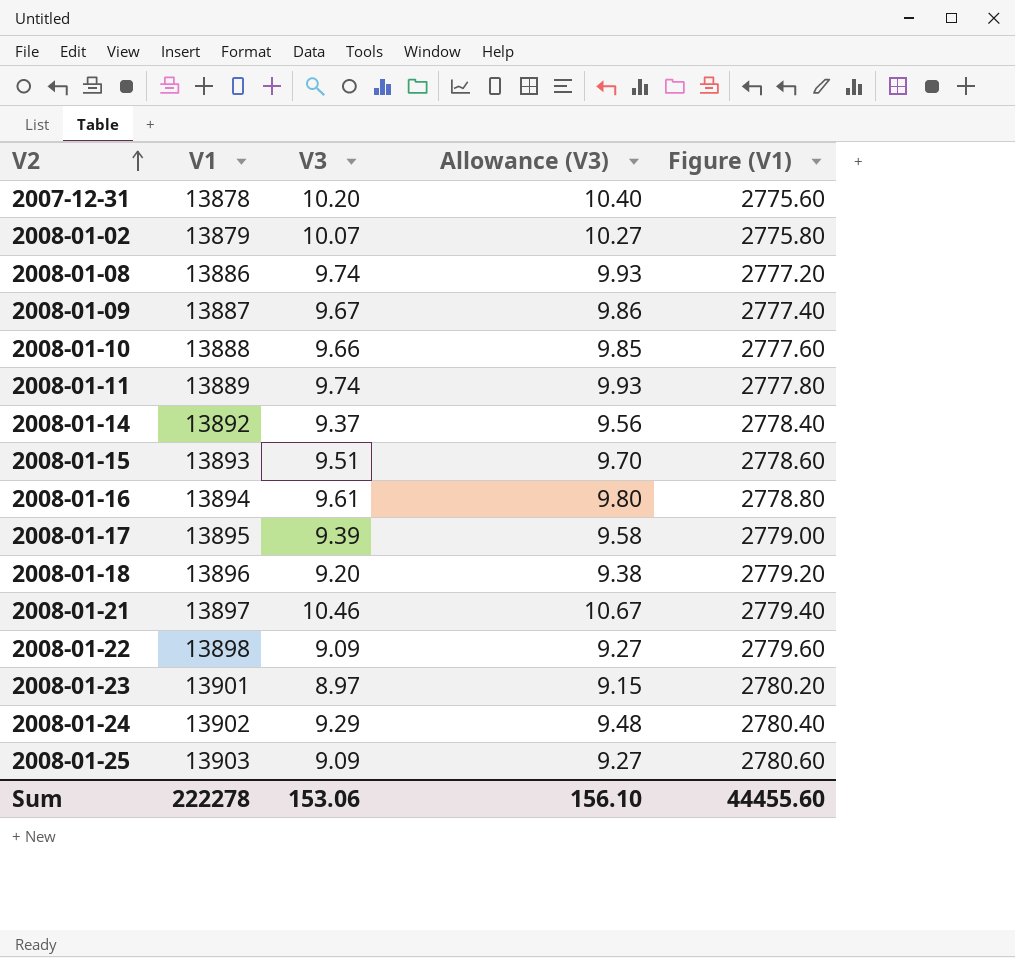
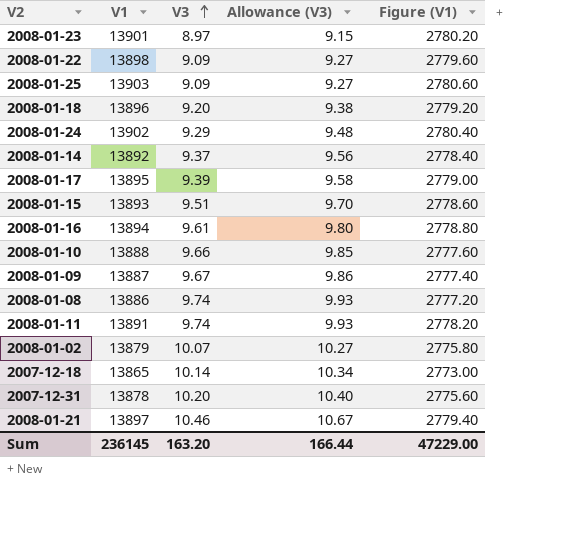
row order: V2 ascending -> V3 ascending
2008-01-11 | V1: 13889 -> 13891
2008-01-11 | Figure (V1): 2777.80 -> 2778.20
row 2007-12-18: none -> 13865 | 10.14 | 10.34 | 2773.00
Sum | V1: 222278 -> 236145
Sum | V3: 153.06 -> 163.20
Sum | Allowance (V3): 156.10 -> 166.44
Sum | Figure (V1): 44455.60 -> 47229.00

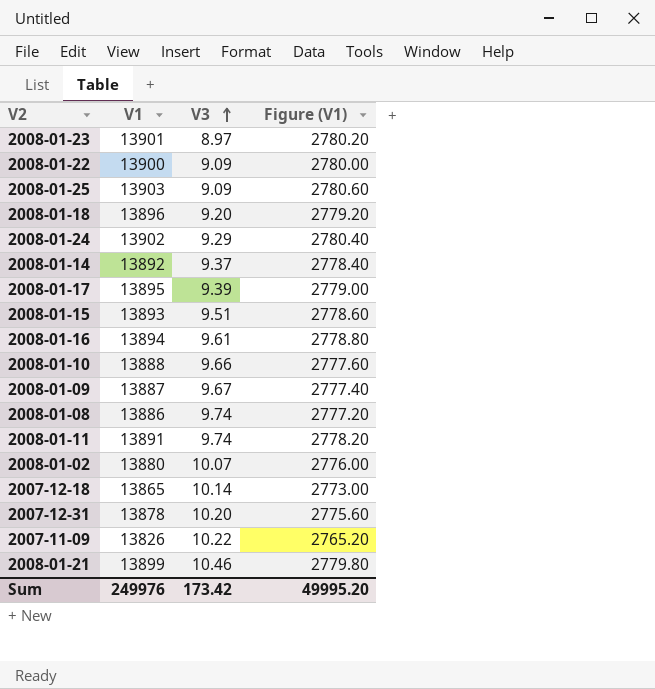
column Allowance (V3) | formula: [V3] * 1.02 -> none
2008-01-22 | V1: 13898 -> 13900
2008-01-22 | Figure (V1): 2779.60 -> 2780.00
2008-01-02 | V1: 13879 -> 13880
2008-01-02 | Figure (V1): 2775.80 -> 2776.00
row 2007-11-09: none -> 13826 | 10.22 | 2765.20
2008-01-21 | V1: 13897 -> 13899
2008-01-21 | Figure (V1): 2779.40 -> 2779.80
Sum | V1: 236145 -> 249976
Sum | V3: 163.20 -> 173.42
Sum | Figure (V1): 47229.00 -> 49995.20

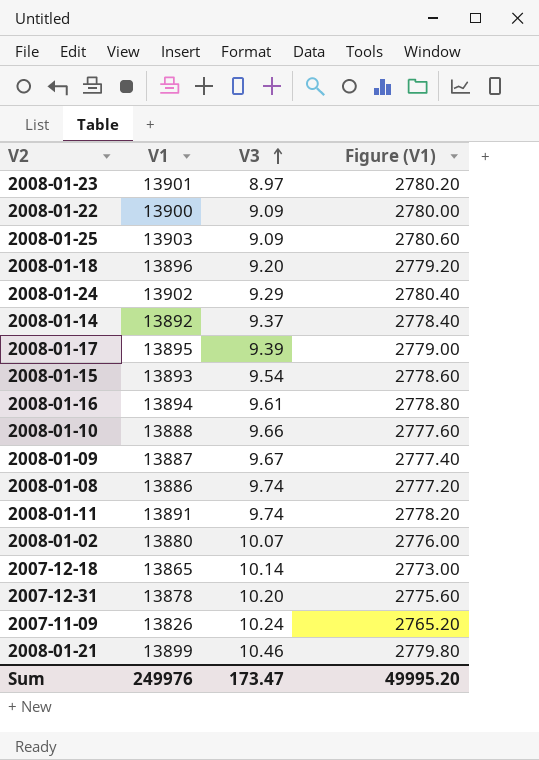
2008-01-15 | V3: 9.51 -> 9.54
2007-11-09 | V3: 10.22 -> 10.24
Sum | V3: 173.42 -> 173.47

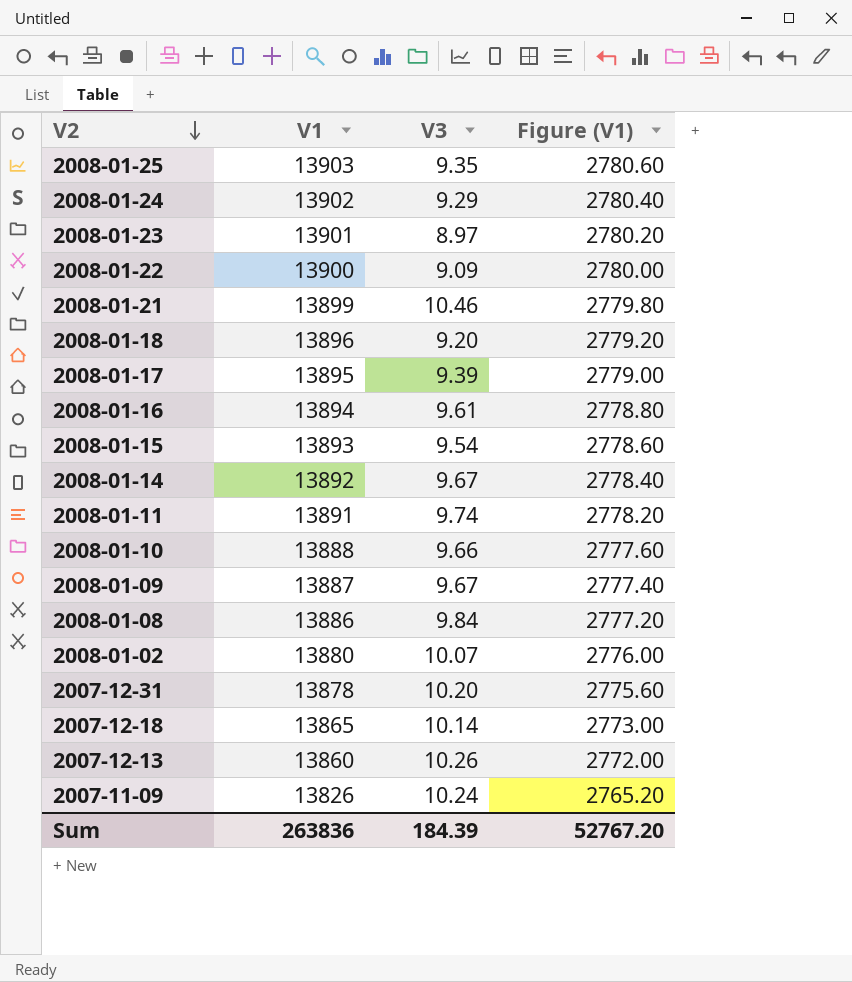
row order: V3 ascending -> V2 descending
2008-01-25 | V3: 9.09 -> 9.35
2008-01-14 | V3: 9.37 -> 9.67
2008-01-08 | V3: 9.74 -> 9.84
row 2007-12-13: none -> 13860 | 10.26 | 2772.00
Sum | V1: 249976 -> 263836
Sum | V3: 173.47 -> 184.39
Sum | Figure (V1): 49995.20 -> 52767.20

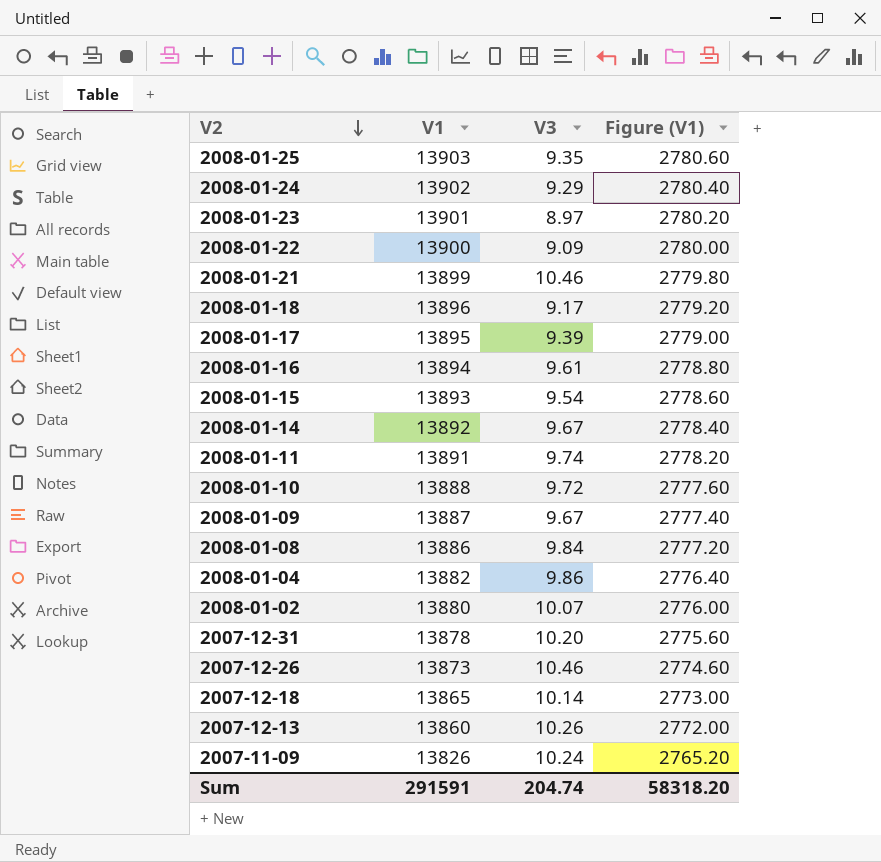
2008-01-18 | V3: 9.20 -> 9.17
2008-01-10 | V3: 9.66 -> 9.72
row 2008-01-04: none -> 13882 | 9.86 | 2776.40
row 2007-12-26: none -> 13873 | 10.46 | 2774.60
Sum | V1: 263836 -> 291591
Sum | V3: 184.39 -> 204.74
Sum | Figure (V1): 52767.20 -> 58318.20

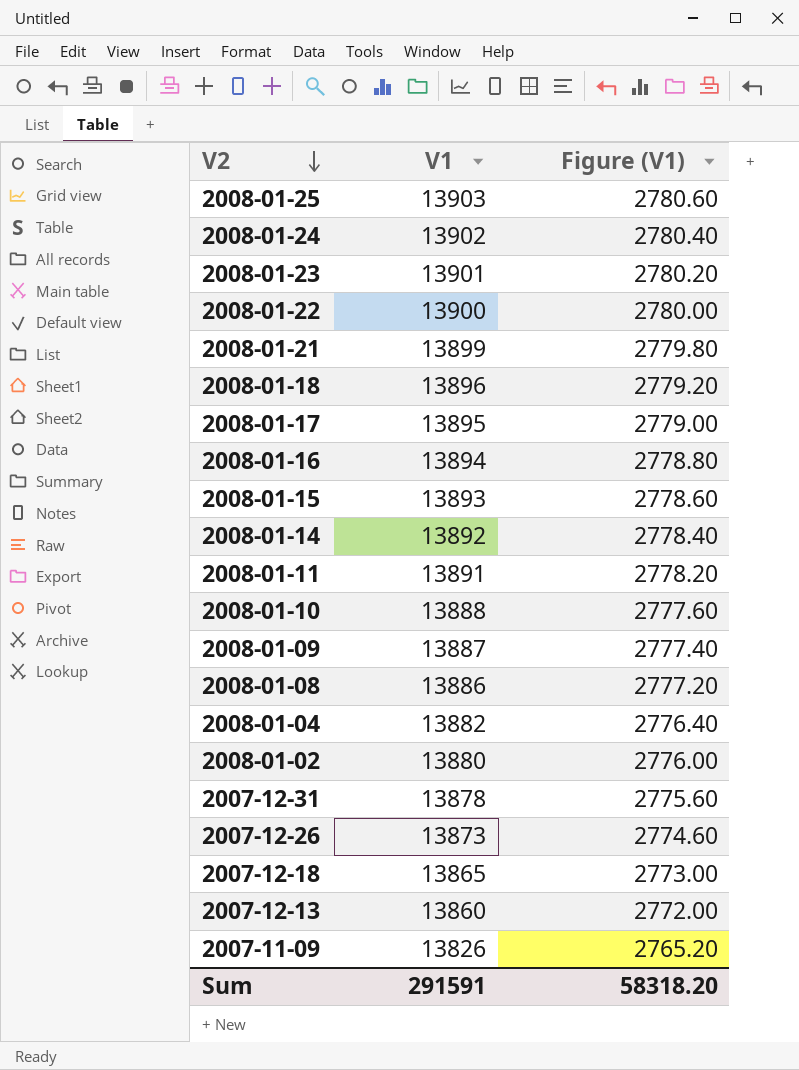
column V3 | position: 3 -> none

